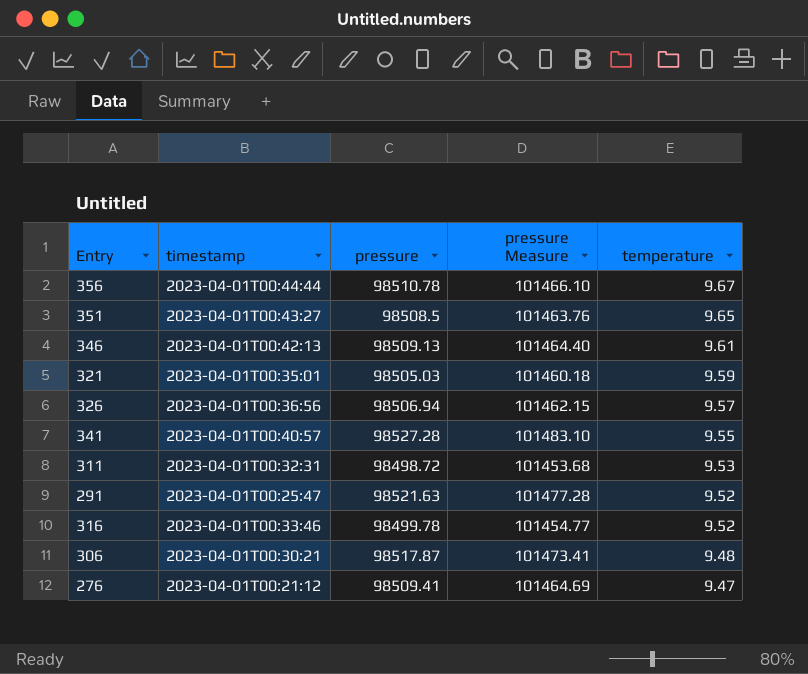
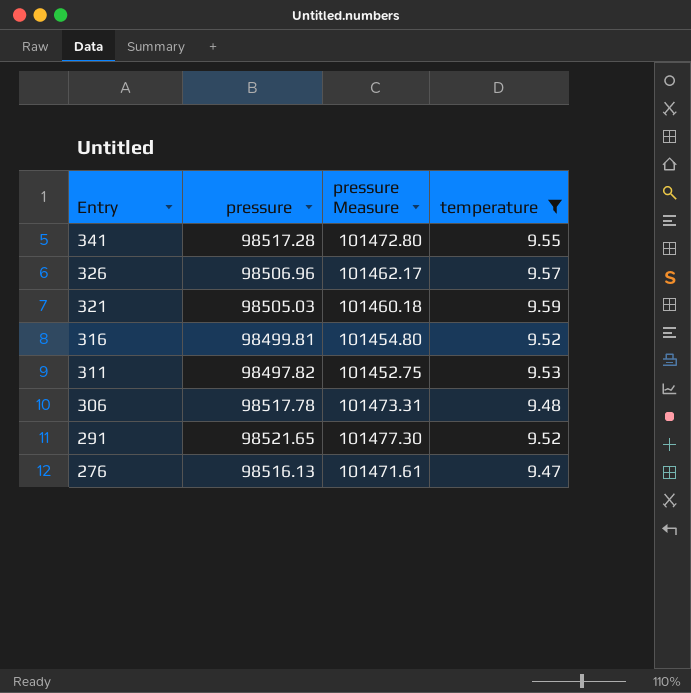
filter: none -> temperature <= 9.59
row order: temperature descending -> Entry descending
column timestamp | position: 2 -> none
341 | pressure: 98527.28 -> 98517.28
341 | pressure Measure: 101483.10 -> 101472.80
326 | pressure: 98506.94 -> 98506.96
326 | pressure Measure: 101462.15 -> 101462.17
316 | pressure: 98499.78 -> 98499.81
316 | pressure Measure: 101454.77 -> 101454.80
311 | pressure: 98498.72 -> 98497.82
311 | pressure Measure: 101453.68 -> 101452.75
306 | pressure: 98517.87 -> 98517.78
306 | pressure Measure: 101473.41 -> 101473.31
291 | pressure: 98521.63 -> 98521.65
291 | pressure Measure: 101477.28 -> 101477.30
276 | pressure: 98509.41 -> 98516.13
276 | pressure Measure: 101464.69 -> 101471.61

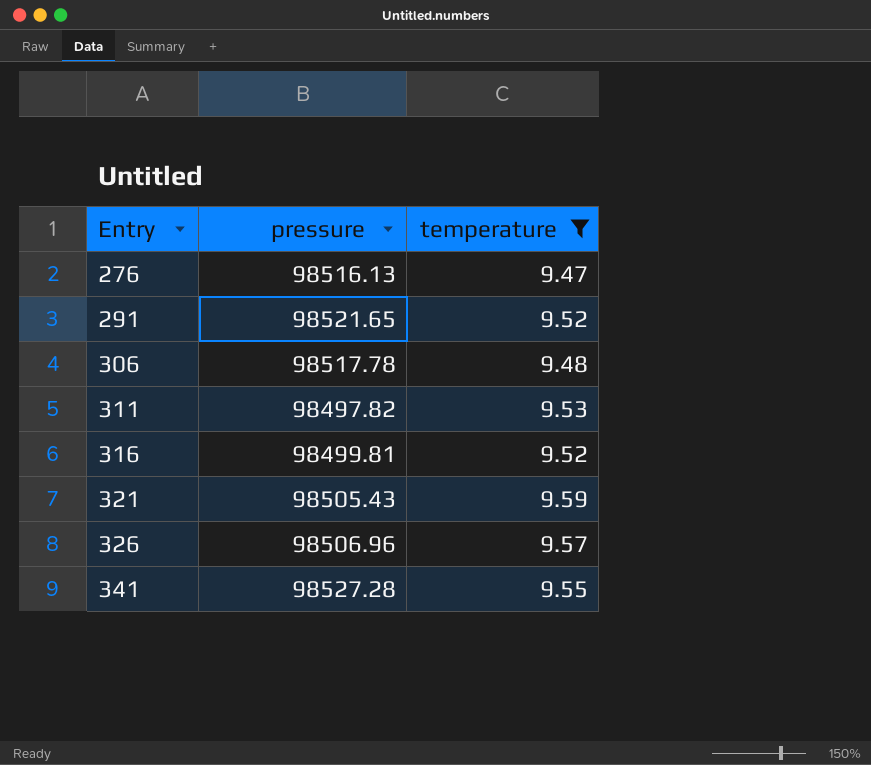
row order: Entry descending -> Entry ascending
column pressure Measure | formula: [pressure] * 1.03 -> none
321 | pressure: 98505.03 -> 98505.43
341 | pressure: 98517.28 -> 98527.28

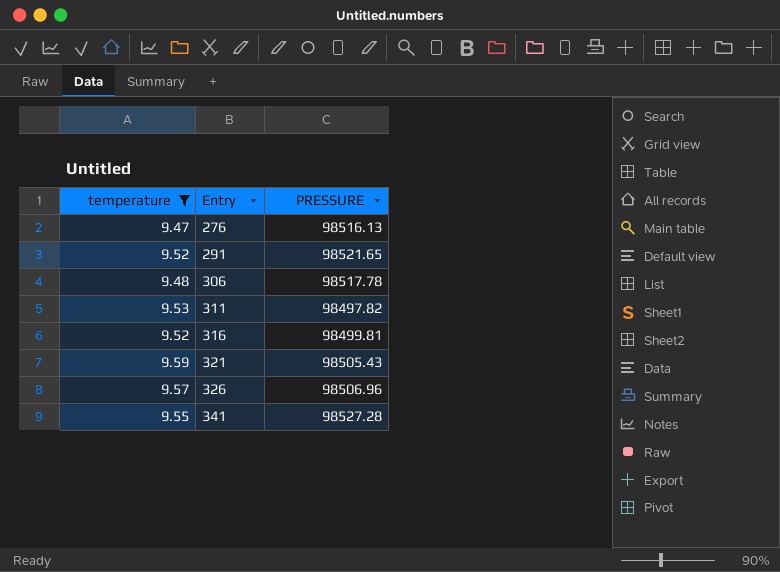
column temperature | position: 3 -> 1
column name: pressure -> PRESSURE

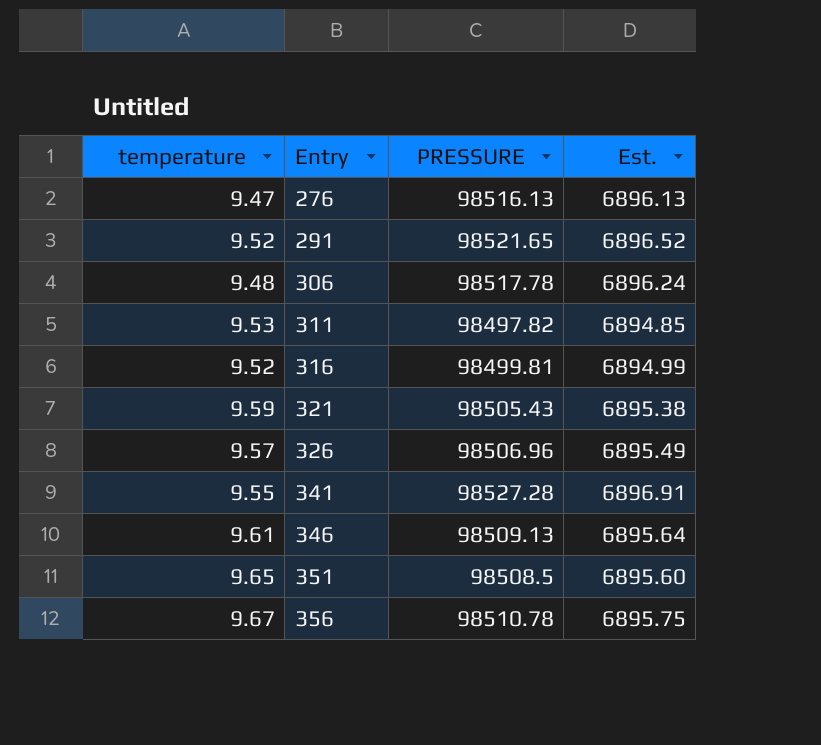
filter: temperature <= 9.59 -> none
column Est. | formula: none -> [PRESSURE] * 0.07

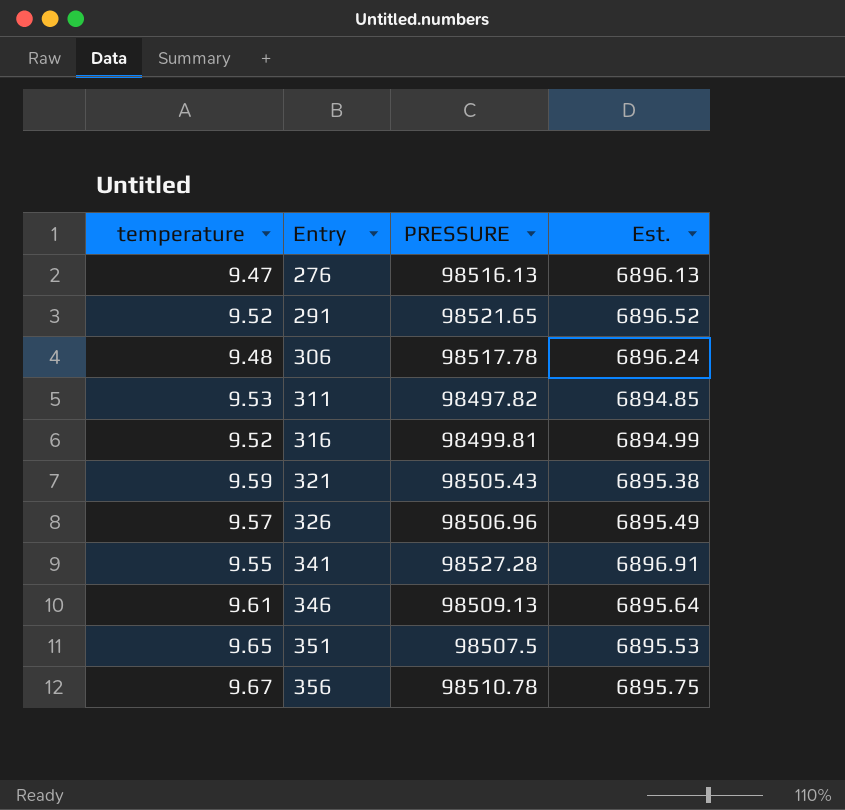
351 | PRESSURE: 98508.5 -> 98507.5
351 | Est.: 6895.60 -> 6895.53

